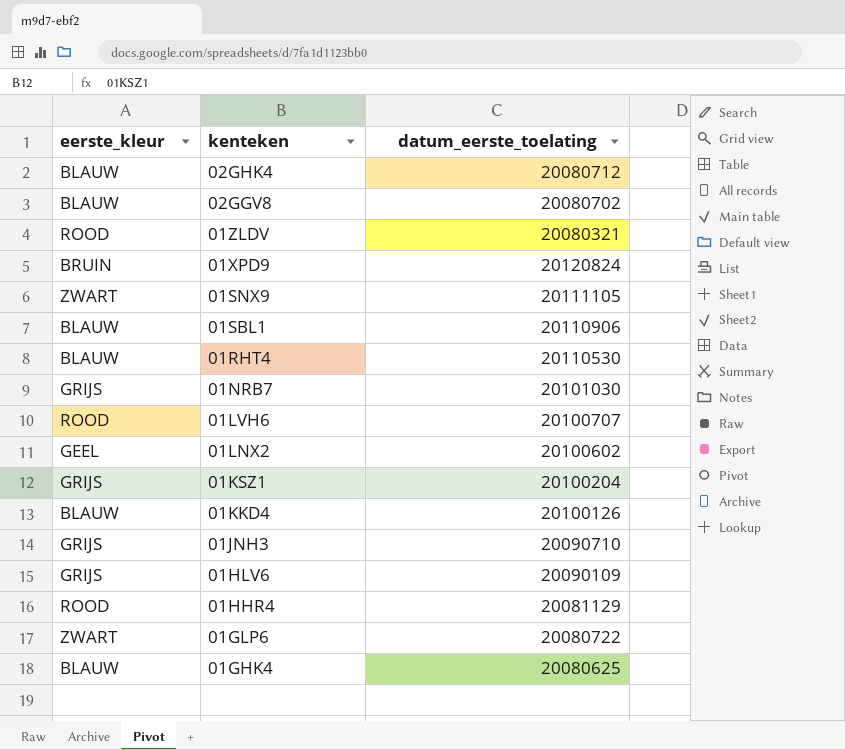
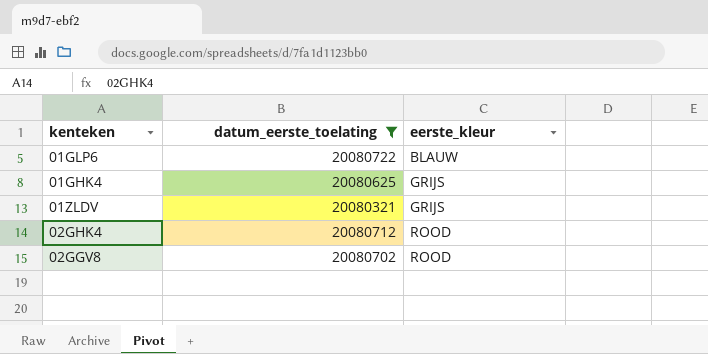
filter: none -> datum_eerste_toelating <= 20080722
row order: kenteken descending -> eerste_kleur ascending
column eerste_kleur | position: 1 -> 3
01GLP6 | eerste_kleur: ZWART -> BLAUW
01GHK4 | eerste_kleur: BLAUW -> GRIJS
01ZLDV | eerste_kleur: ROOD -> GRIJS
02GHK4 | eerste_kleur: BLAUW -> ROOD
02GGV8 | eerste_kleur: BLAUW -> ROOD

